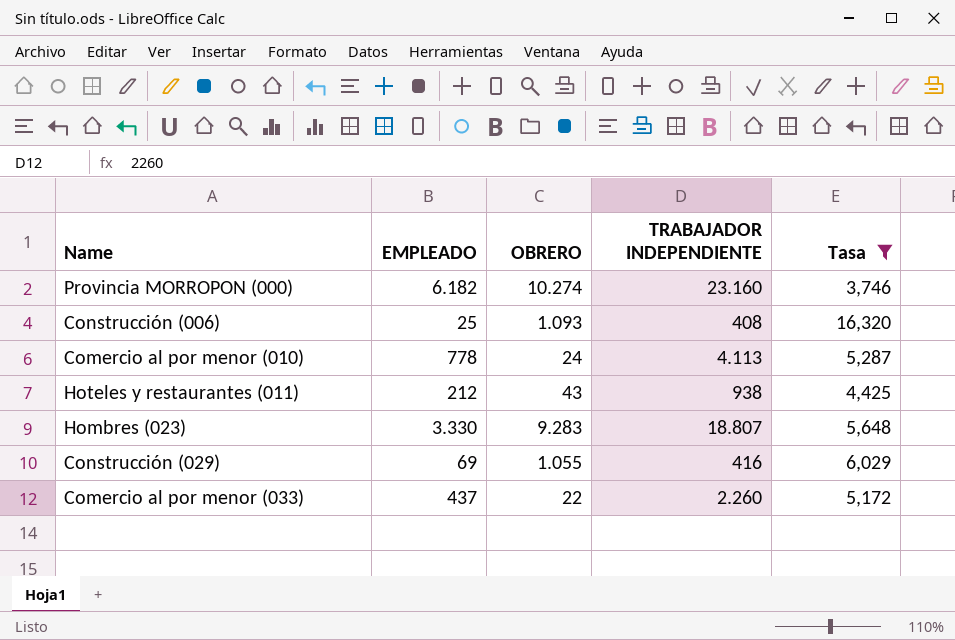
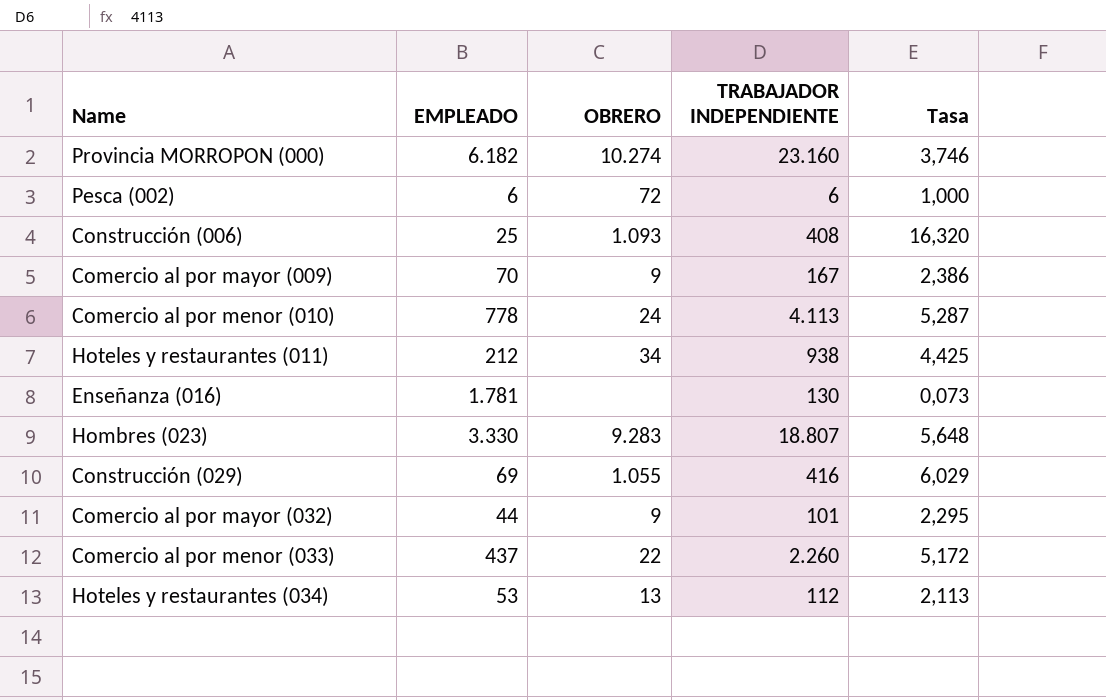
filter: Tasa >= 3,746 -> none
Hoteles y restaurantes (011) | OBRERO: 43 -> 34

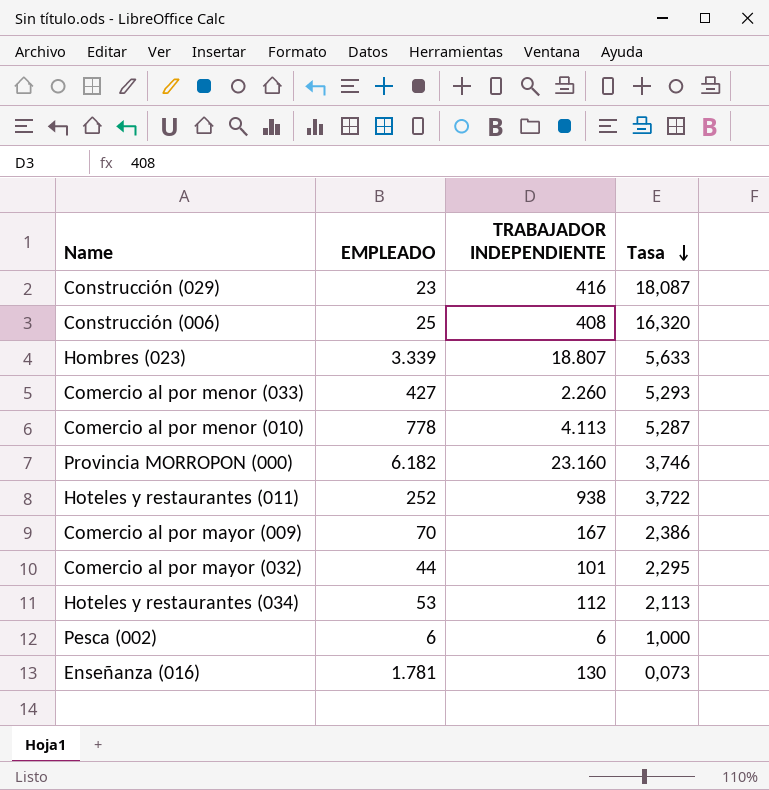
row order: none -> Tasa descending
column OBRERO | position: 3 -> none
Construcción (029) | EMPLEADO: 69 -> 23
Construcción (029) | Tasa: 6,029 -> 18,087
Hombres (023) | EMPLEADO: 3.330 -> 3.339
Hombres (023) | Tasa: 5,648 -> 5,633
Comercio al por menor (033) | EMPLEADO: 437 -> 427
Comercio al por menor (033) | Tasa: 5,172 -> 5,293
Hoteles y restaurantes (011) | EMPLEADO: 212 -> 252
Hoteles y restaurantes (011) | Tasa: 4,425 -> 3,722

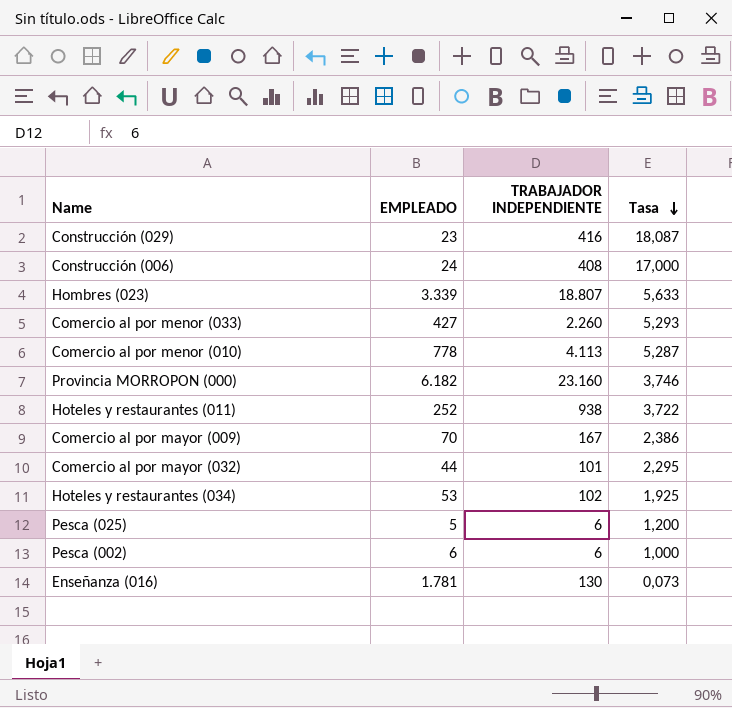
Construcción (006) | EMPLEADO: 25 -> 24
Construcción (006) | Tasa: 16,320 -> 17,000
Hoteles y restaurantes (034) | TRABAJADOR INDEPENDIENTE: 112 -> 102
Hoteles y restaurantes (034) | Tasa: 2,113 -> 1,925
row Pesca (025): none -> 5 | 6 | 1,200

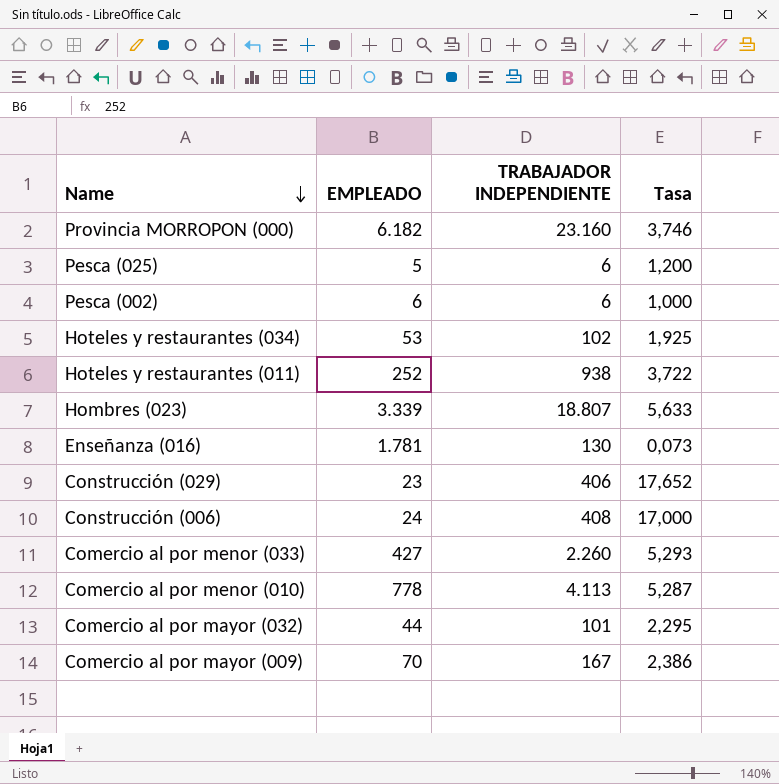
row order: Tasa descending -> Name descending
Construcción (029) | TRABAJADOR INDEPENDIENTE: 416 -> 406
Construcción (029) | Tasa: 18,087 -> 17,652

